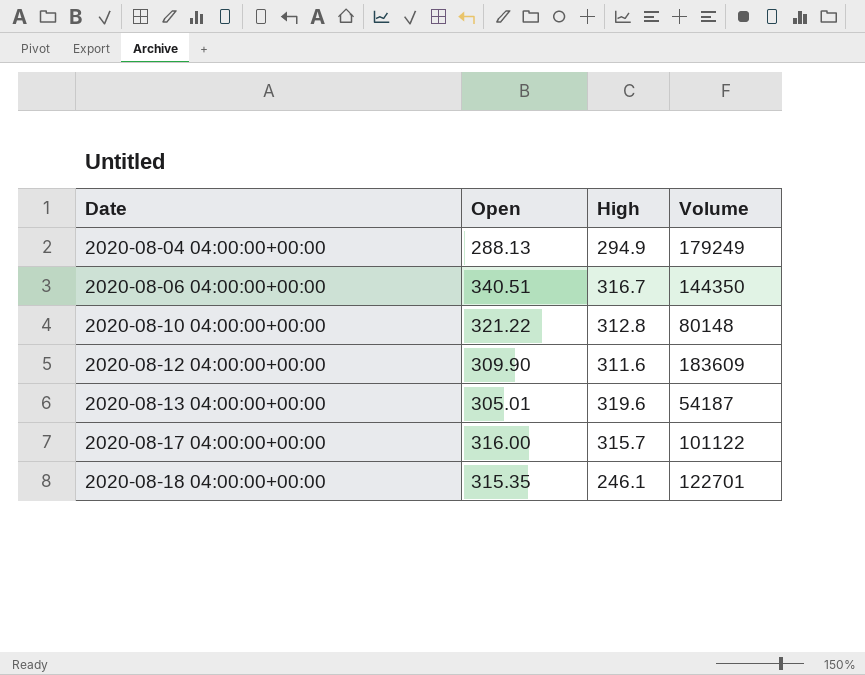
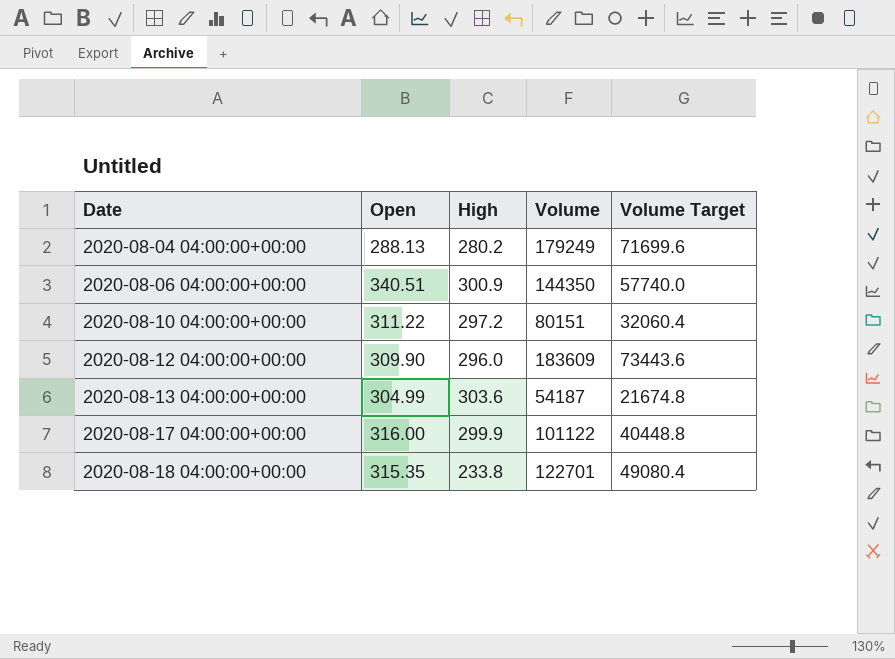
column Volume Target | formula: none -> [Volume] * 0.4
2020-08-04 04:00:00+00:00 | High: 294.9 -> 280.2
2020-08-06 04:00:00+00:00 | High: 316.7 -> 300.9
2020-08-10 04:00:00+00:00 | Open: 321.22 -> 311.22
2020-08-10 04:00:00+00:00 | High: 312.8 -> 297.2
2020-08-10 04:00:00+00:00 | Volume: 80148 -> 80151
2020-08-12 04:00:00+00:00 | High: 311.6 -> 296.0
2020-08-13 04:00:00+00:00 | Open: 305.01 -> 304.99
2020-08-13 04:00:00+00:00 | High: 319.6 -> 303.6
2020-08-17 04:00:00+00:00 | High: 315.7 -> 299.9
2020-08-18 04:00:00+00:00 | High: 246.1 -> 233.8

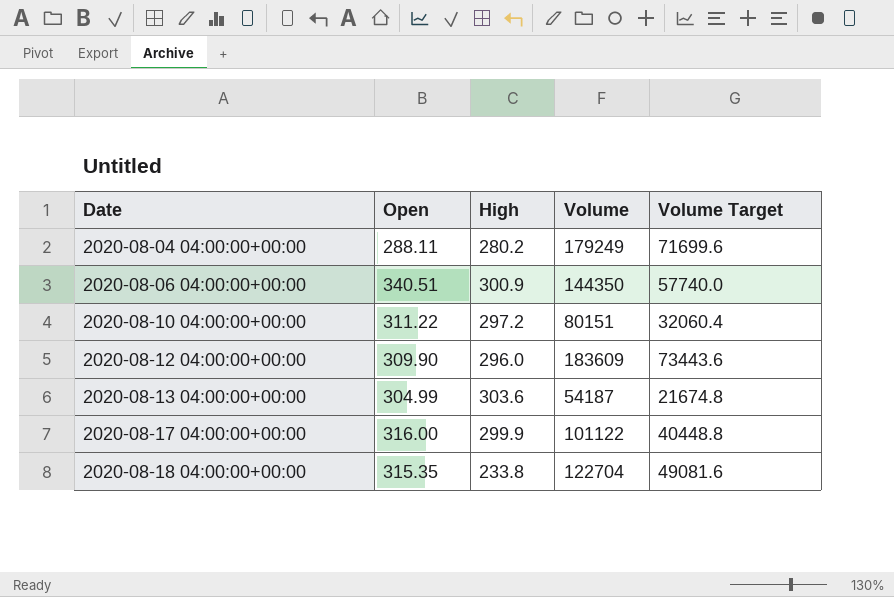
2020-08-04 04:00:00+00:00 | Open: 288.13 -> 288.11
2020-08-18 04:00:00+00:00 | Volume: 122701 -> 122704
2020-08-18 04:00:00+00:00 | Volume Target: 49080.4 -> 49081.6

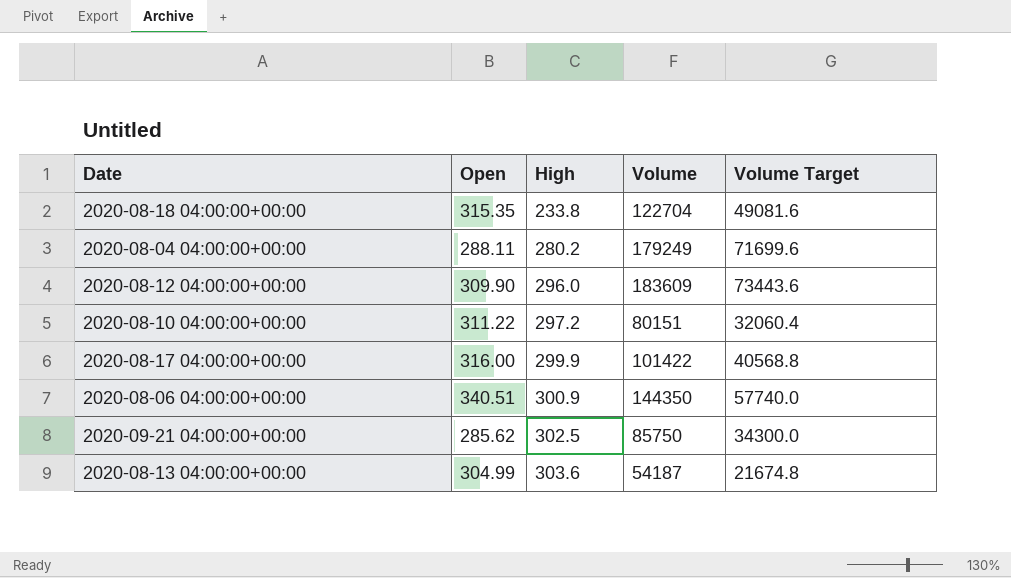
row order: Date ascending -> High ascending
2020-08-17 04:00:00+00:00 | Volume: 101122 -> 101422
2020-08-17 04:00:00+00:00 | Volume Target: 40448.8 -> 40568.8
row 2020-09-21 04:00:00+00:00: none -> 285.62 | 302.5 | 85750 | 34300.0

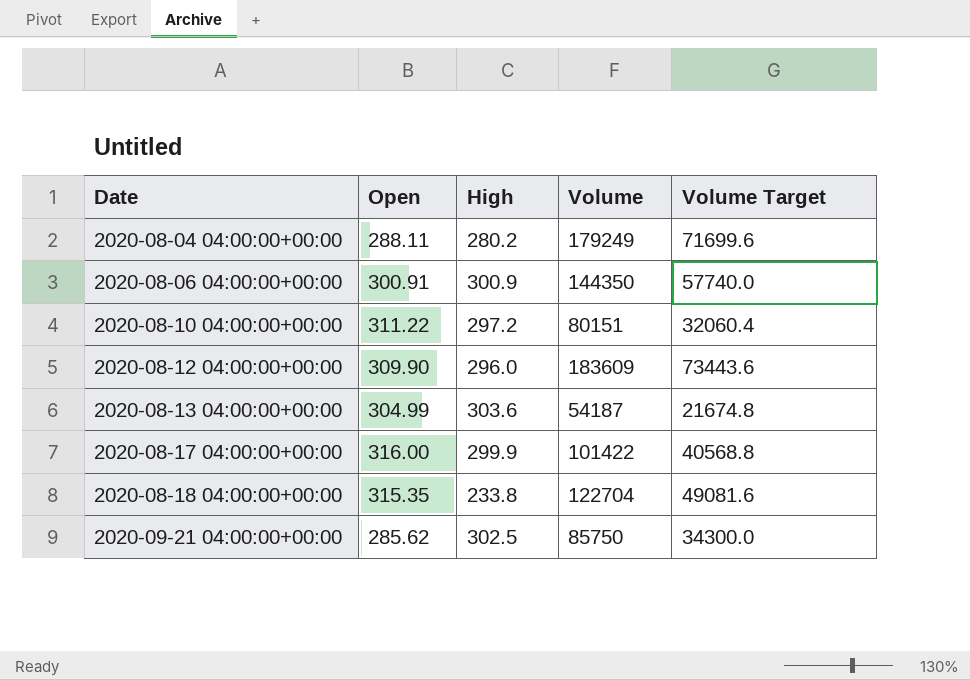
row order: High ascending -> Date ascending
2020-08-06 04:00:00+00:00 | Open: 340.51 -> 300.91

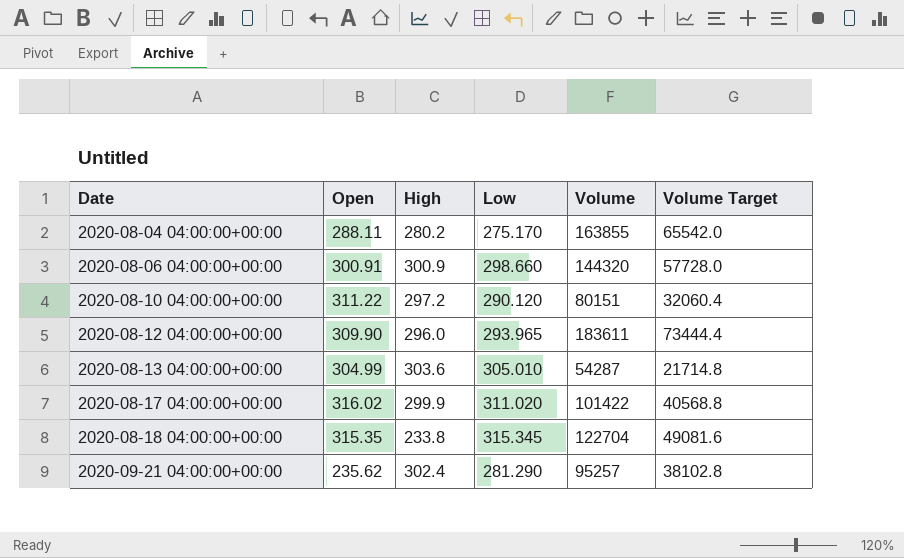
column Low | position: none -> 4
2020-08-04 04:00:00+00:00 | Volume: 179249 -> 163855
2020-08-04 04:00:00+00:00 | Volume Target: 71699.6 -> 65542.0
2020-08-06 04:00:00+00:00 | Volume: 144350 -> 144320
2020-08-06 04:00:00+00:00 | Volume Target: 57740.0 -> 57728.0
2020-08-12 04:00:00+00:00 | Volume: 183609 -> 183611
2020-08-12 04:00:00+00:00 | Volume Target: 73443.6 -> 73444.4
2020-08-13 04:00:00+00:00 | Volume: 54187 -> 54287
2020-08-13 04:00:00+00:00 | Volume Target: 21674.8 -> 21714.8
2020-08-17 04:00:00+00:00 | Open: 316.00 -> 316.02
2020-09-21 04:00:00+00:00 | Open: 285.62 -> 235.62
2020-09-21 04:00:00+00:00 | High: 302.5 -> 302.4
2020-09-21 04:00:00+00:00 | Volume: 85750 -> 95257
2020-09-21 04:00:00+00:00 | Volume Target: 34300.0 -> 38102.8

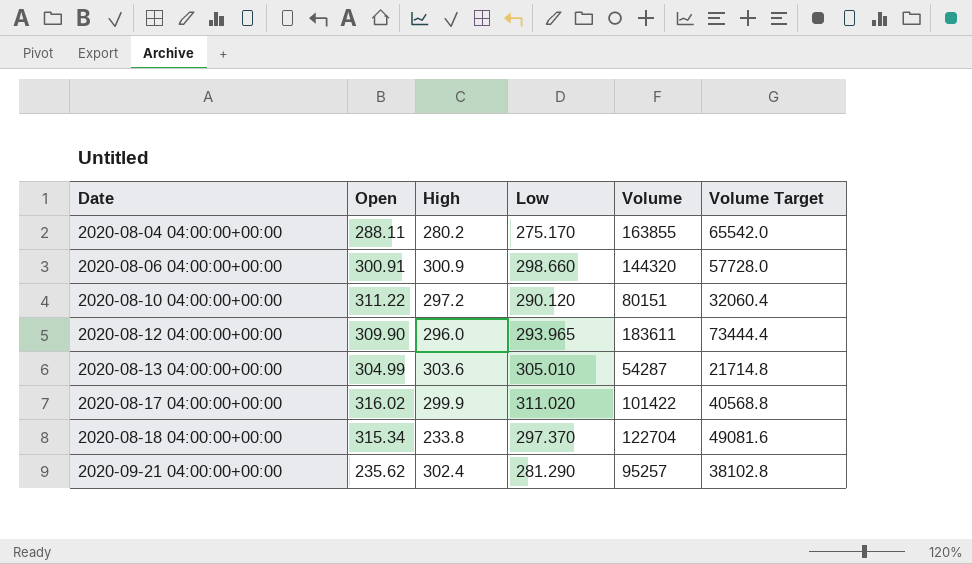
2020-08-18 04:00:00+00:00 | Open: 315.35 -> 315.34
2020-08-18 04:00:00+00:00 | Low: 315.345 -> 297.370

